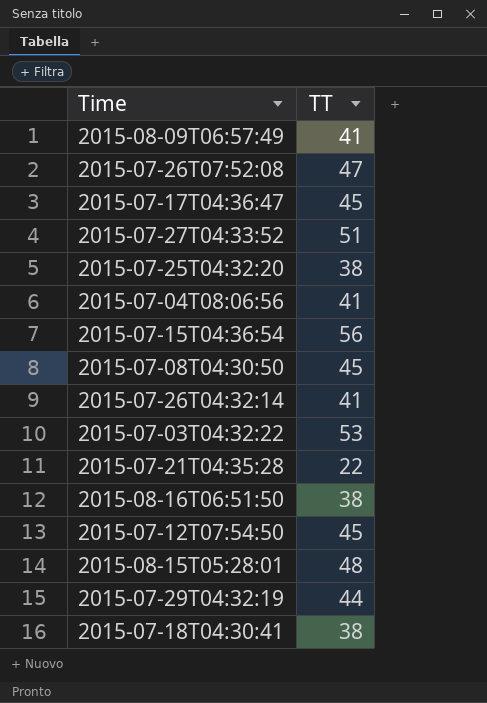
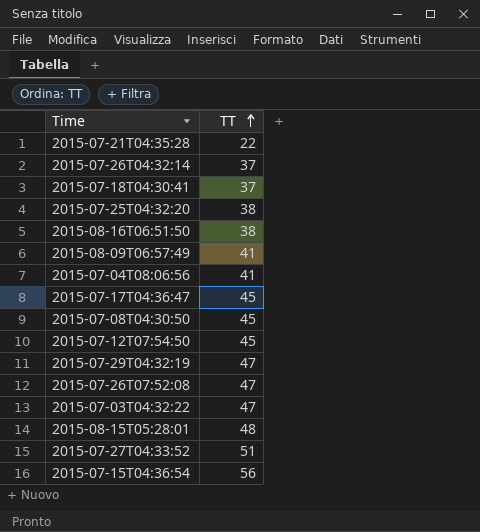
row order: none -> TT ascending
2015-07-26T04:32:14 | TT: 41 -> 37
2015-07-18T04:30:41 | TT: 38 -> 37
2015-07-29T04:32:19 | TT: 44 -> 47
2015-07-03T04:32:22 | TT: 53 -> 47

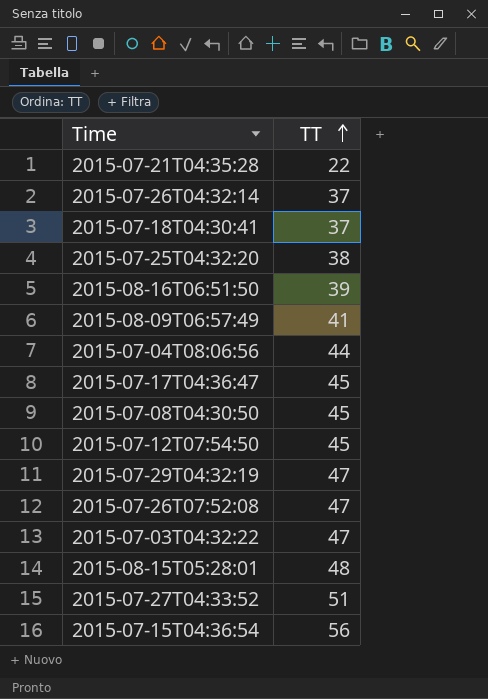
2015-08-16T06:51:50 | TT: 38 -> 39
2015-07-04T08:06:56 | TT: 41 -> 44

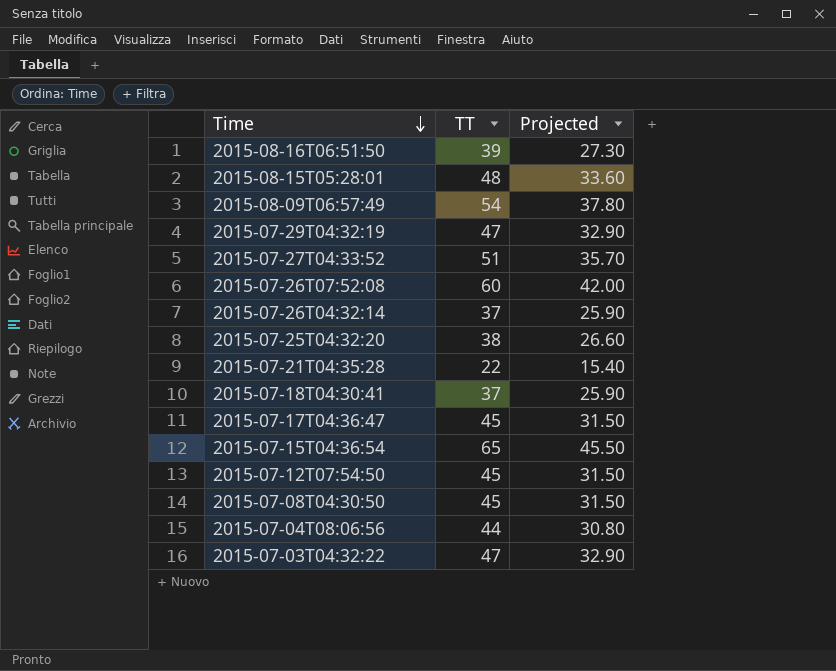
row order: TT ascending -> Time descending
column Projected | formula: none -> [TT] * 0.7
2015-08-09T06:57:49 | TT: 41 -> 54
2015-07-26T07:52:08 | TT: 47 -> 60
2015-07-15T04:36:54 | TT: 56 -> 65

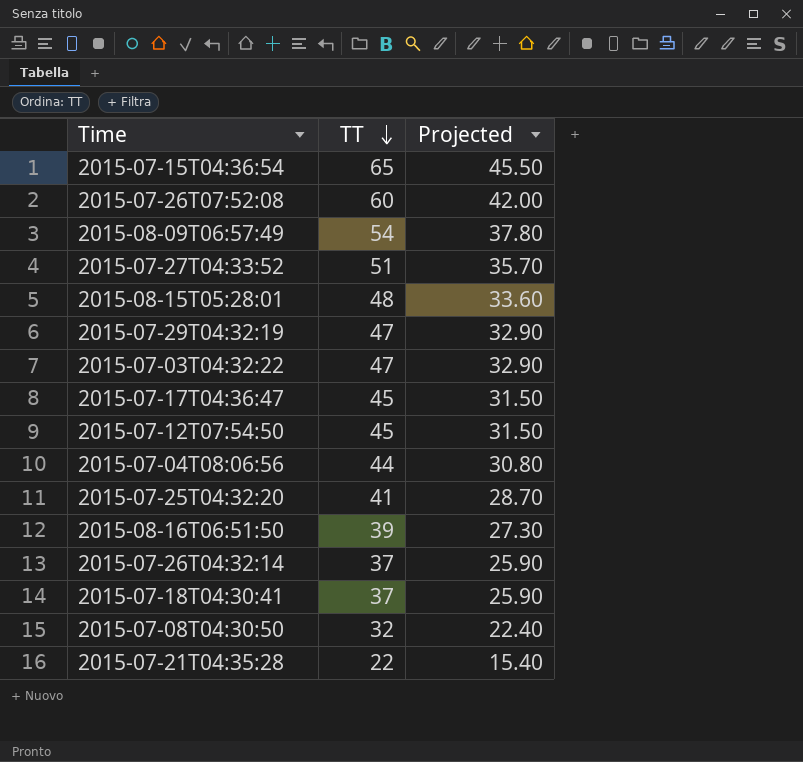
row order: Time descending -> TT descending
2015-07-25T04:32:20 | TT: 38 -> 41
2015-07-25T04:32:20 | Projected: 26.60 -> 28.70
2015-07-08T04:30:50 | TT: 45 -> 32
2015-07-08T04:30:50 | Projected: 31.50 -> 22.40

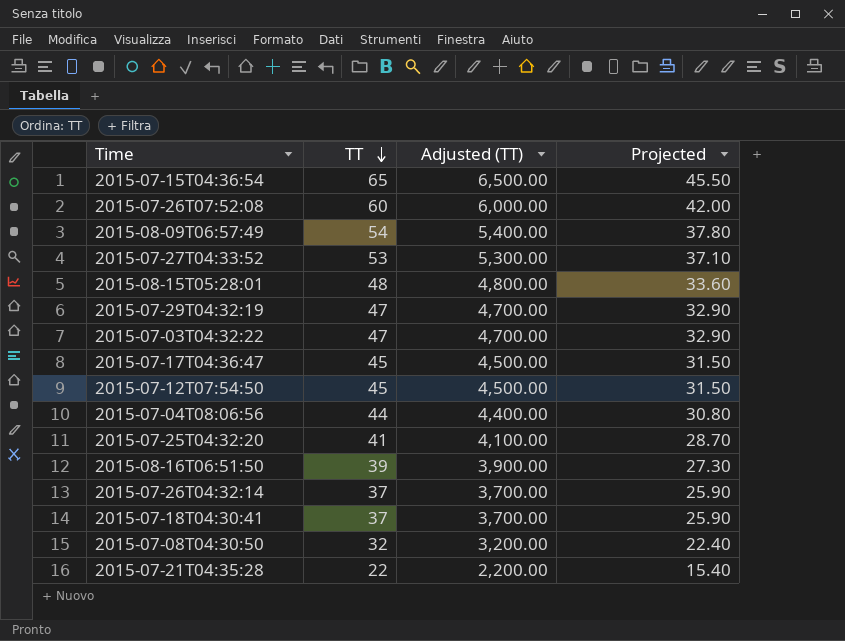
column Adjusted (TT) | formula: none -> [TT] * 100
2015-07-27T04:33:52 | TT: 51 -> 53
2015-07-27T04:33:52 | Projected: 35.70 -> 37.10

